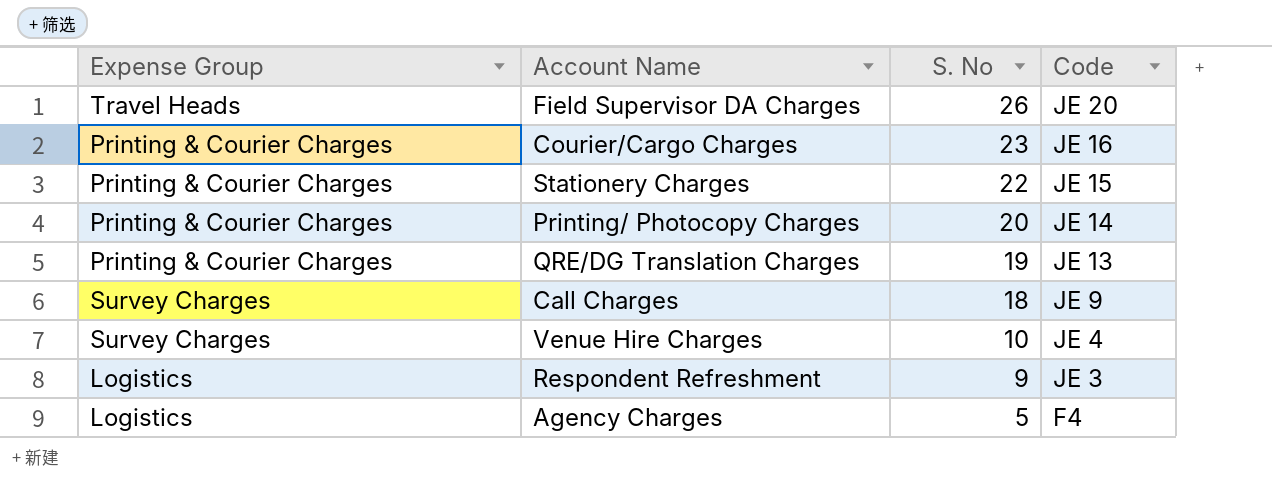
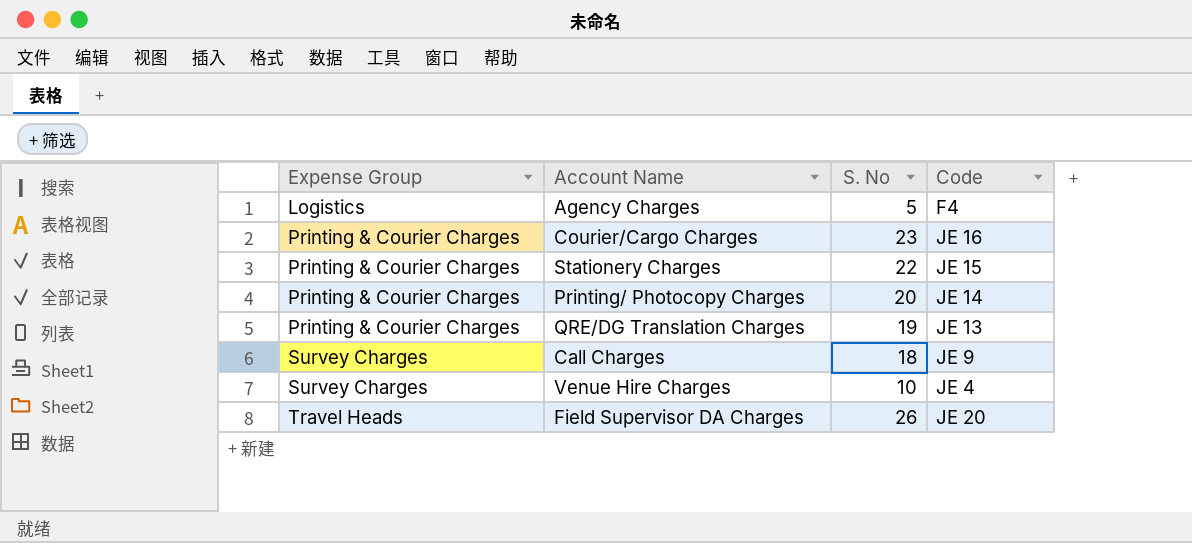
row order: S. No descending -> Expense Group ascending
row Respondent Refreshment: Logistics | 9 | JE 3 -> none

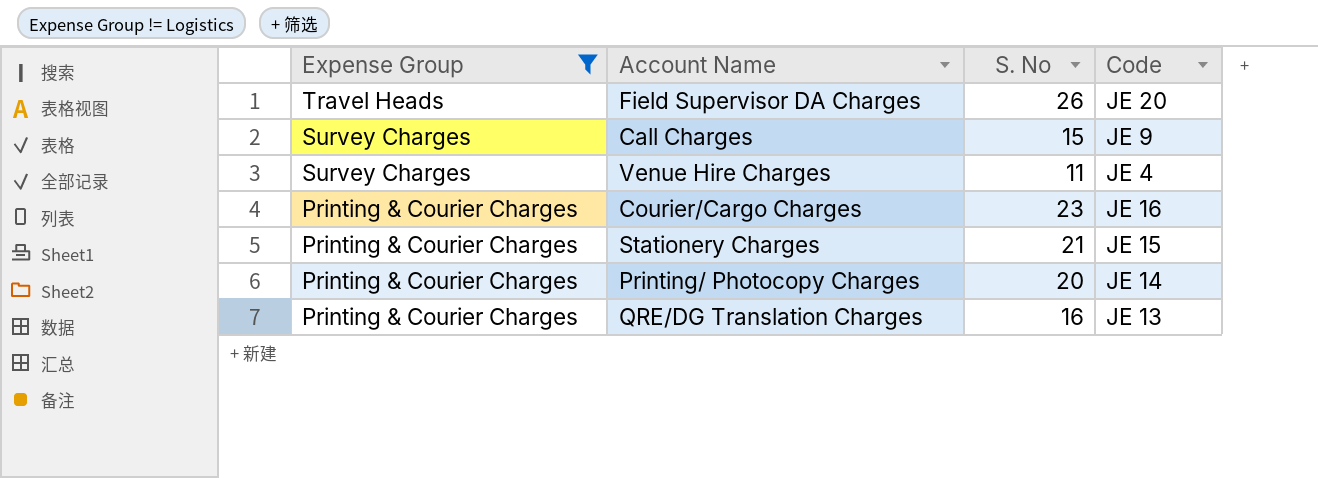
filter: none -> Expense Group != Logistics
row order: Expense Group ascending -> Expense Group descending
Call Charges | S. No: 18 -> 15
Venue Hire Charges | S. No: 10 -> 11
Stationery Charges | S. No: 22 -> 21
QRE/DG Translation Charges | S. No: 19 -> 16

